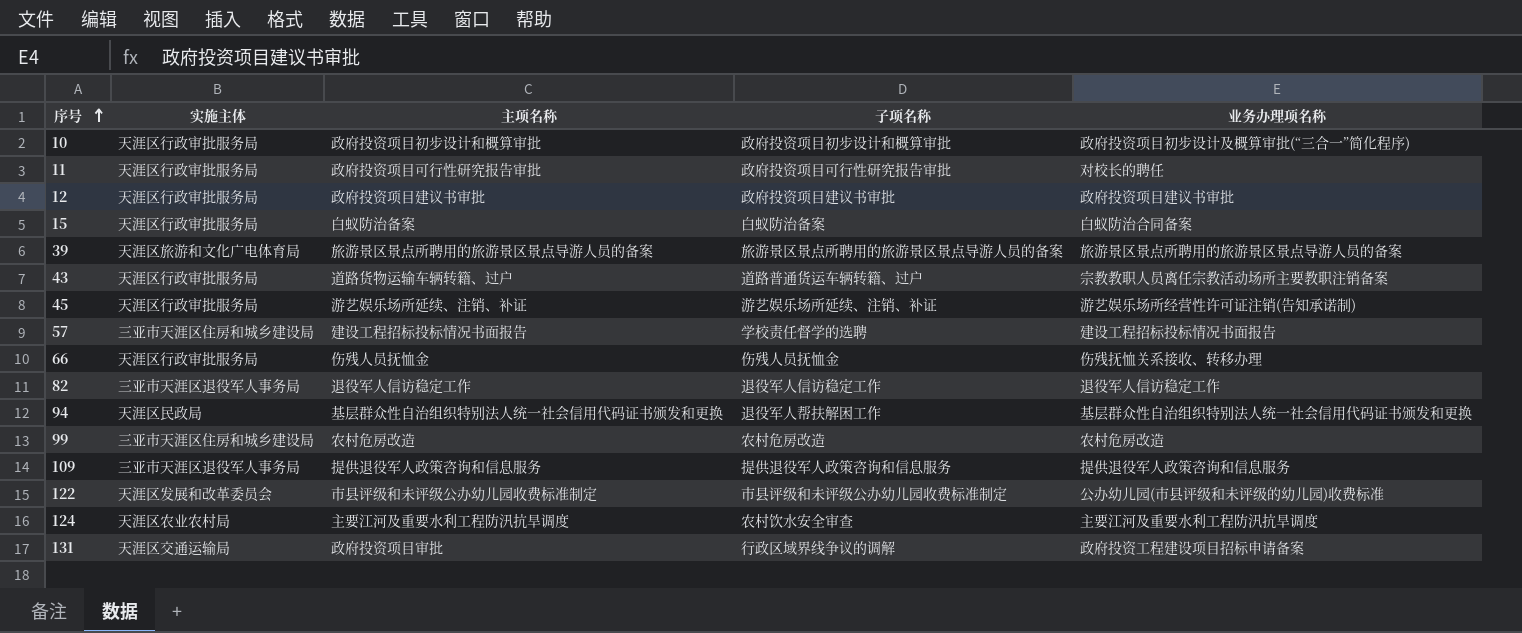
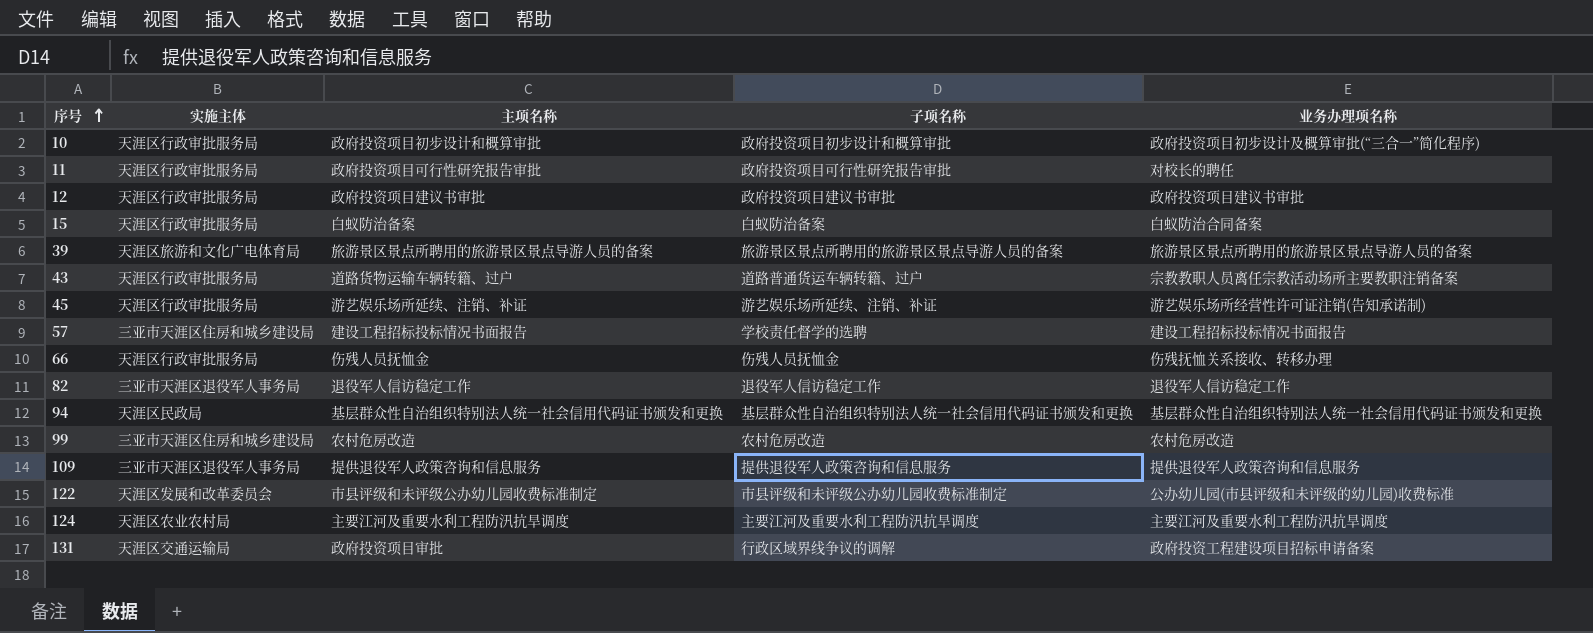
94 | 子项名称: 退役军人帮扶解困工作 -> 基层群众性自治组织特别法人统一社会信用代码证书颁发和更换
124 | 子项名称: 农村饮水安全审查 -> 主要江河及重要水利工程防汛抗旱调度

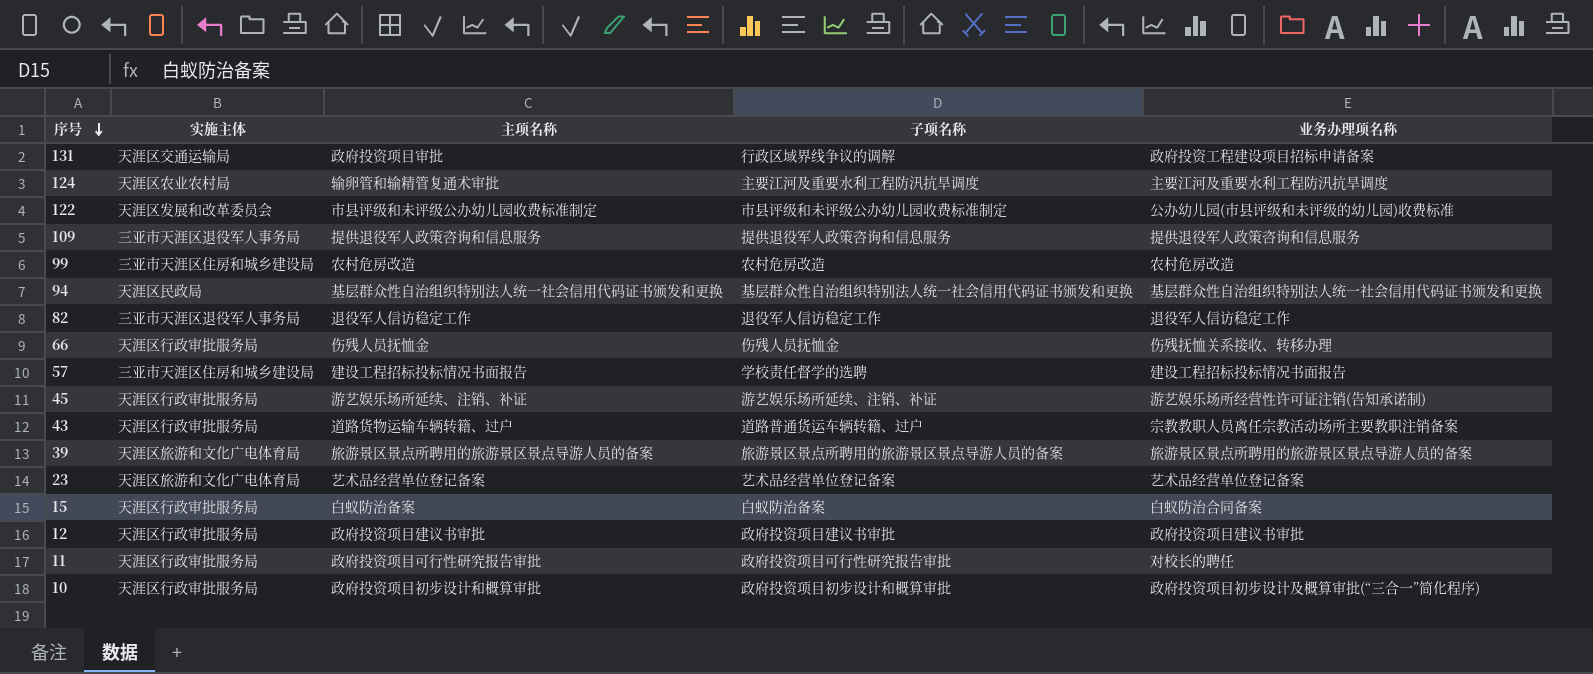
row order: 序号 ascending -> 序号 descending
124 | 主项名称: 主要江河及重要水利工程防汛抗旱调度 -> 输卵管和输精管复通术审批
row 23: none -> 天涯区旅游和文化广电体育局 | 艺术品经营单位登记备案 | 艺术品经营单位登记备案 | 艺术品经营单位登记备案

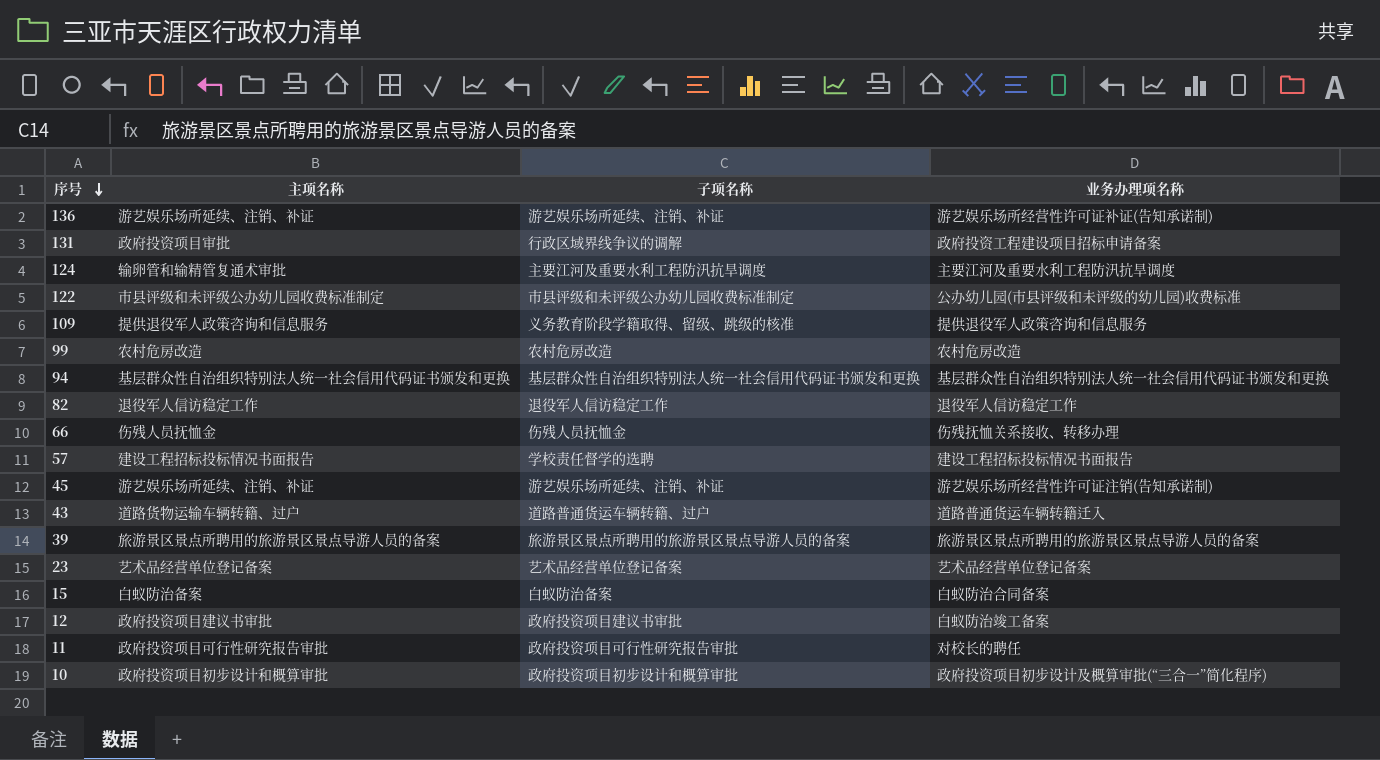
column 实施主体 | position: 2 -> none
row 136: none -> 游艺娱乐场所延续、注销、补证 | 游艺娱乐场所延续、注销、补证 | 游艺娱乐场所经营性许可证补证(告知承诺制)
109 | 子项名称: 提供退役军人政策咨询和信息服务 -> 义务教育阶段学籍取得、留级、跳级的核准
43 | 业务办理项名称: 宗教教职人员离任宗教活动场所主要教职注销备案 -> 道路普通货运车辆转籍迁入
12 | 业务办理项名称: 政府投资项目建议书审批 -> 白蚁防治竣工备案

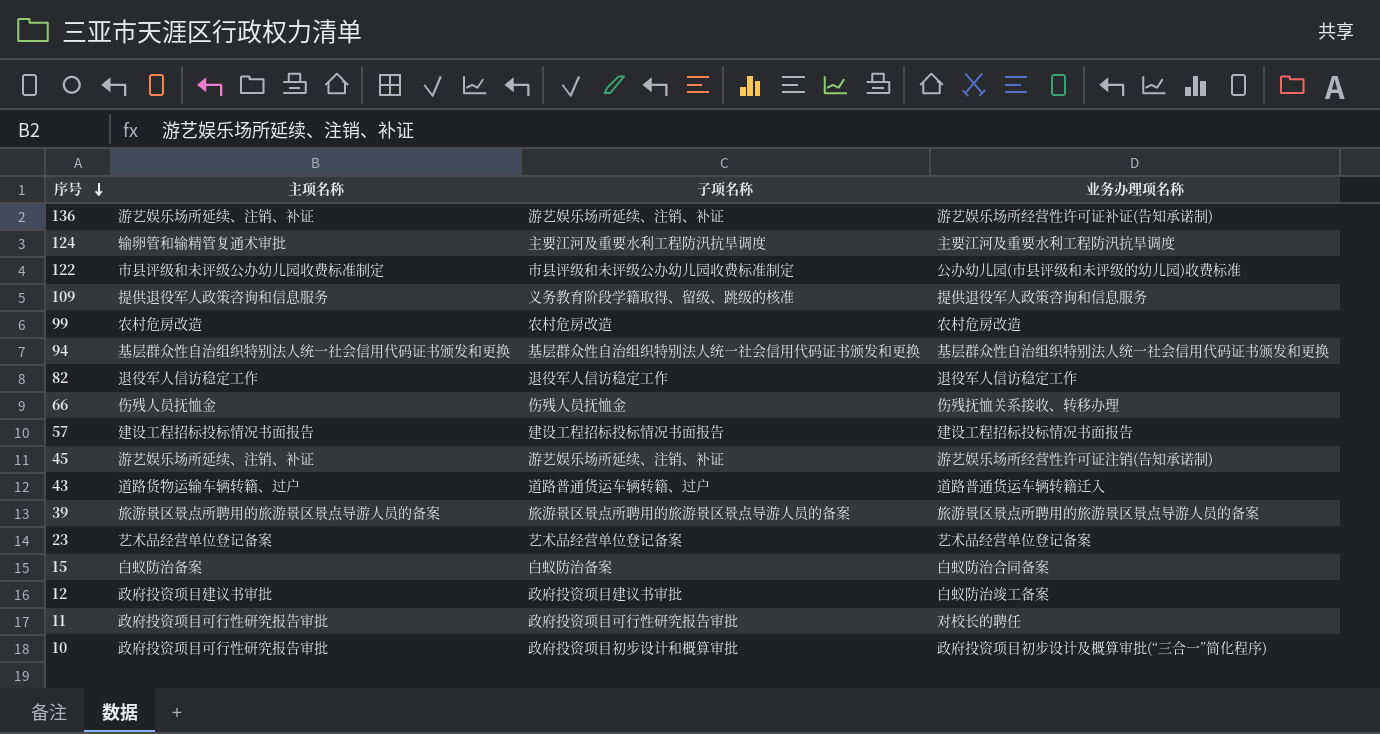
row 131: 政府投资项目审批 | 行政区域界线争议的调解 | 政府投资工程建设项目招标申请备案 -> none
57 | 子项名称: 学校责任督学的选聘 -> 建设工程招标投标情况书面报告
10 | 主项名称: 政府投资项目初步设计和概算审批 -> 政府投资项目可行性研究报告审批

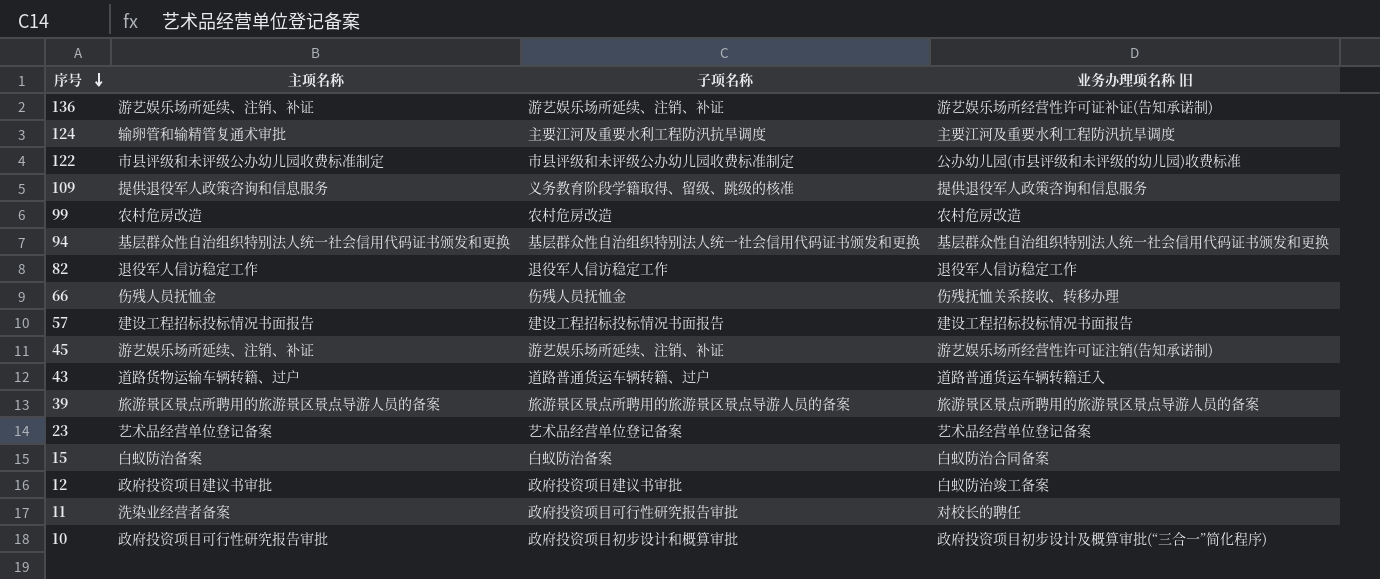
column name: 业务办理项名称 -> 业务办理项名称 旧
11 | 主项名称: 政府投资项目可行性研究报告审批 -> 洗染业经营者备案

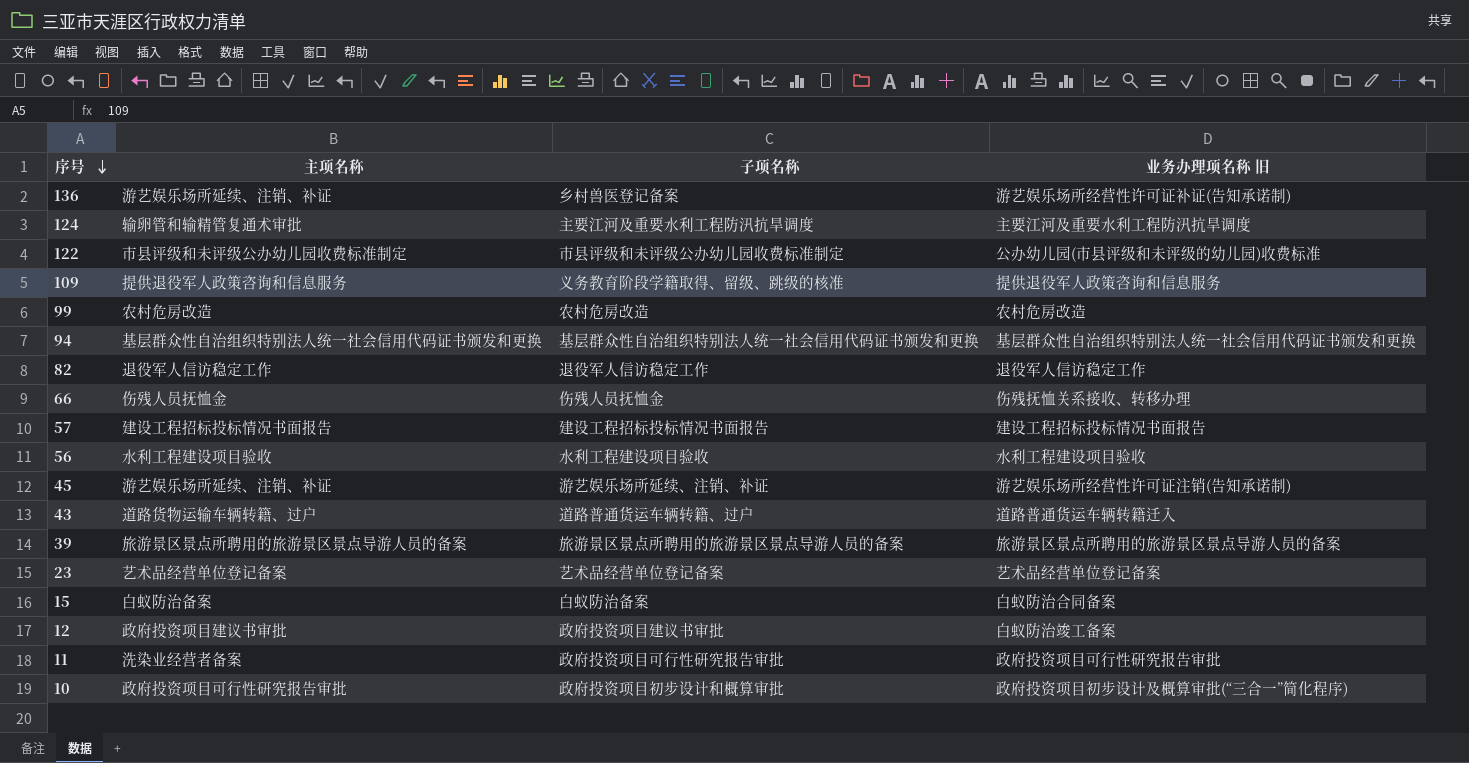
136 | 子项名称: 游艺娱乐场所延续、注销、补证 -> 乡村兽医登记备案
row 56: none -> 水利工程建设项目验收 | 水利工程建设项目验收 | 水利工程建设项目验收
11 | 业务办理项名称 旧: 对校长的聘任 -> 政府投资项目可行性研究报告审批

